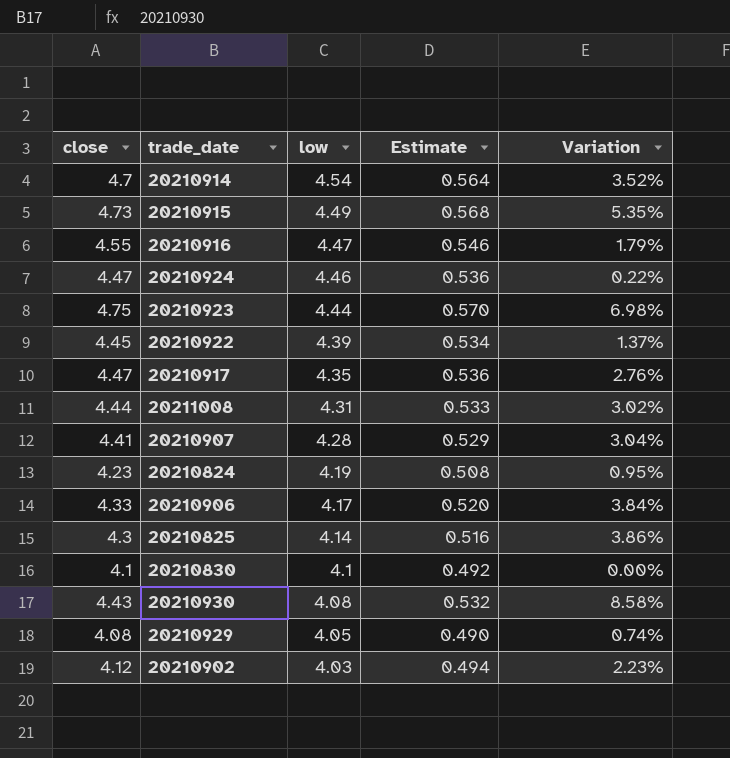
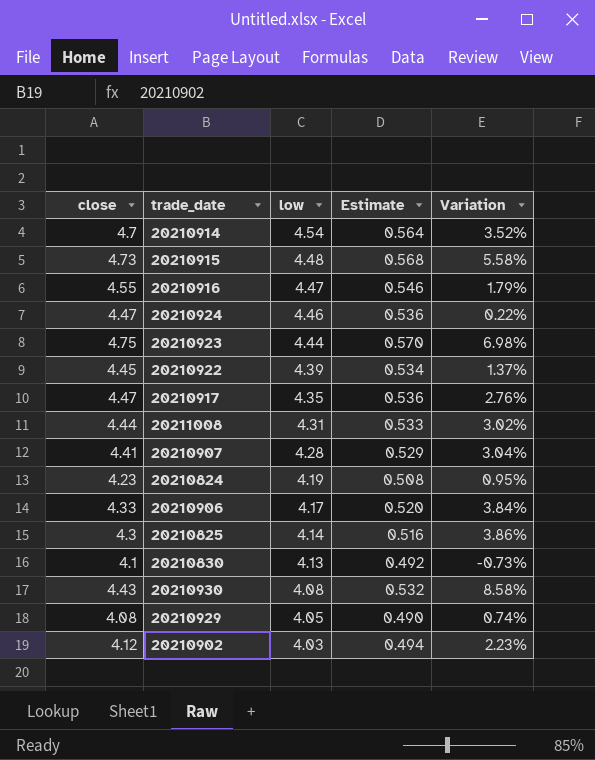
20210915 | low: 4.49 -> 4.48
20210915 | Variation: 5.35% -> 5.58%
20210830 | low: 4.1 -> 4.13
20210830 | Variation: 0.00% -> -0.73%

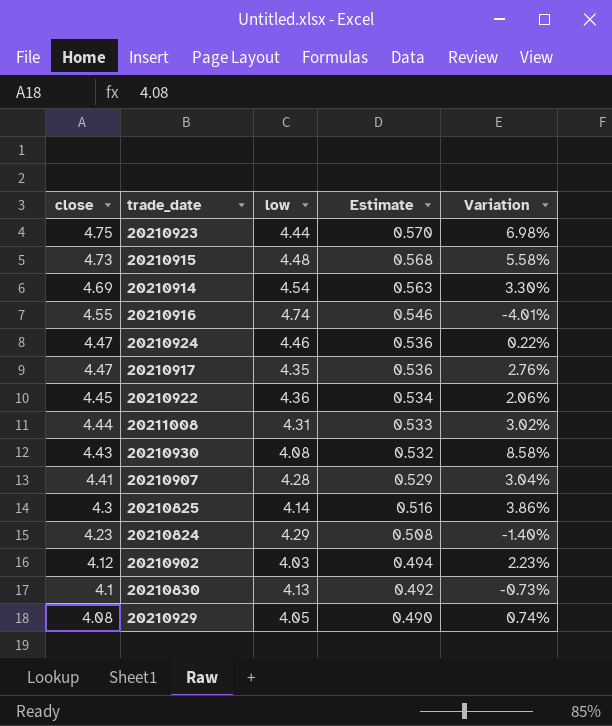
row order: low descending -> close descending
row 20210906: 4.33 | 4.17 | 0.520 | 3.84% -> none
20210914 | close: 4.7 -> 4.69
20210914 | Estimate: 0.564 -> 0.563
20210914 | Variation: 3.52% -> 3.30%
20210916 | low: 4.47 -> 4.74
20210916 | Variation: 1.79% -> -4.01%
20210922 | low: 4.39 -> 4.36
20210922 | Variation: 1.37% -> 2.06%
20210824 | low: 4.19 -> 4.29
20210824 | Variation: 0.95% -> -1.40%

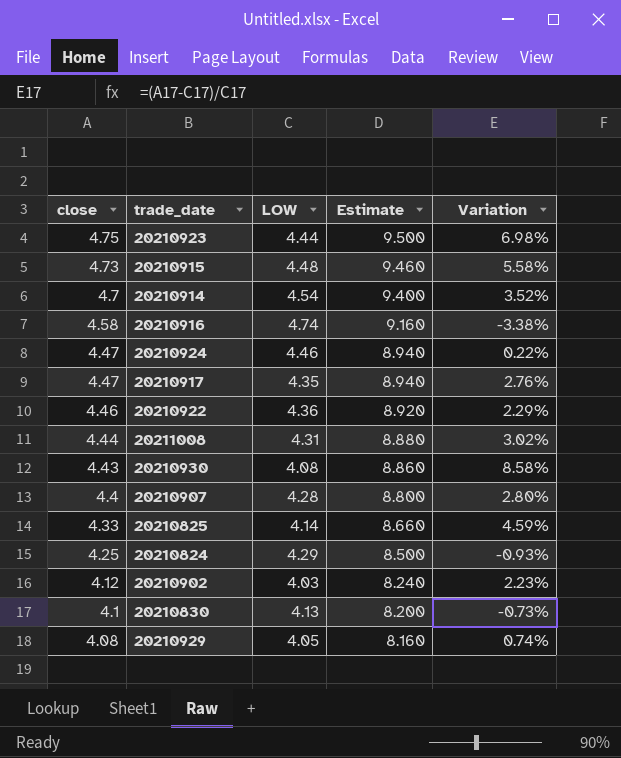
column name: low -> LOW
column Estimate | formula: [close] * 0.12 -> [close] * 2
20210914 | close: 4.69 -> 4.7
20210914 | Variation: 3.30% -> 3.52%
20210916 | close: 4.55 -> 4.58
20210916 | Variation: -4.01% -> -3.38%
20210922 | close: 4.45 -> 4.46
20210922 | Variation: 2.06% -> 2.29%
20210907 | close: 4.41 -> 4.4
20210907 | Variation: 3.04% -> 2.80%
20210825 | close: 4.3 -> 4.33
20210825 | Variation: 3.86% -> 4.59%
20210824 | close: 4.23 -> 4.25
20210824 | Variation: -1.40% -> -0.93%

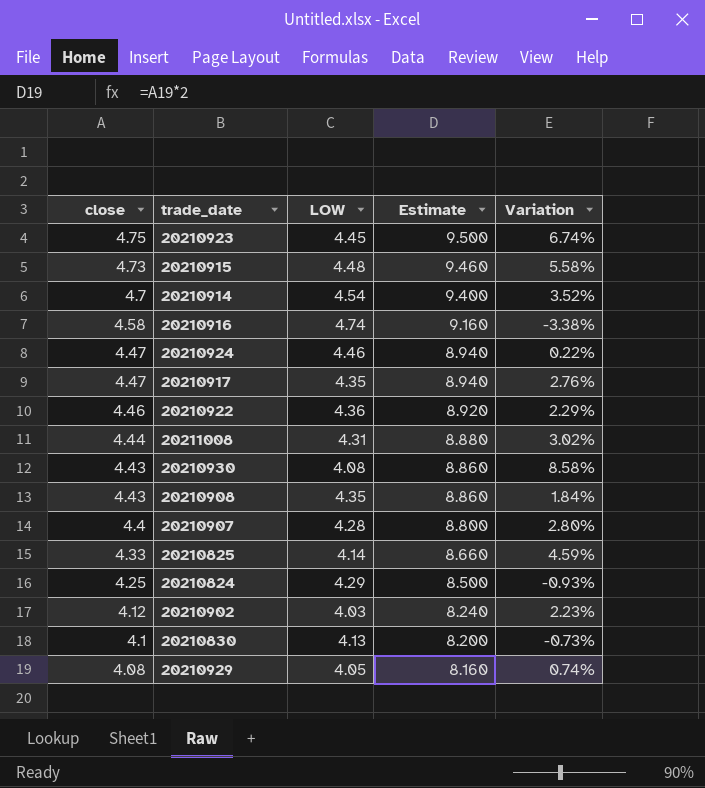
20210923 | LOW: 4.44 -> 4.45
20210923 | Variation: 6.98% -> 6.74%
row 20210908: none -> 4.43 | 4.35 | 8.860 | 1.84%

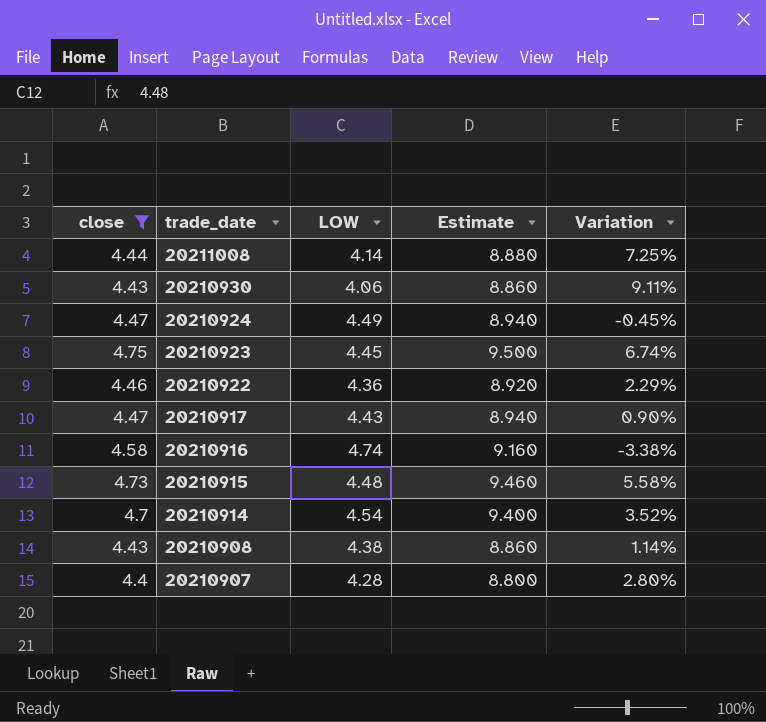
filter: none -> close >= 4.4
row order: close descending -> trade_date descending
20211008 | LOW: 4.31 -> 4.14
20211008 | Variation: 3.02% -> 7.25%
20210930 | LOW: 4.08 -> 4.06
20210930 | Variation: 8.58% -> 9.11%
20210924 | LOW: 4.46 -> 4.49
20210924 | Variation: 0.22% -> -0.45%
20210917 | LOW: 4.35 -> 4.43
20210917 | Variation: 2.76% -> 0.90%
20210908 | LOW: 4.35 -> 4.38
20210908 | Variation: 1.84% -> 1.14%

